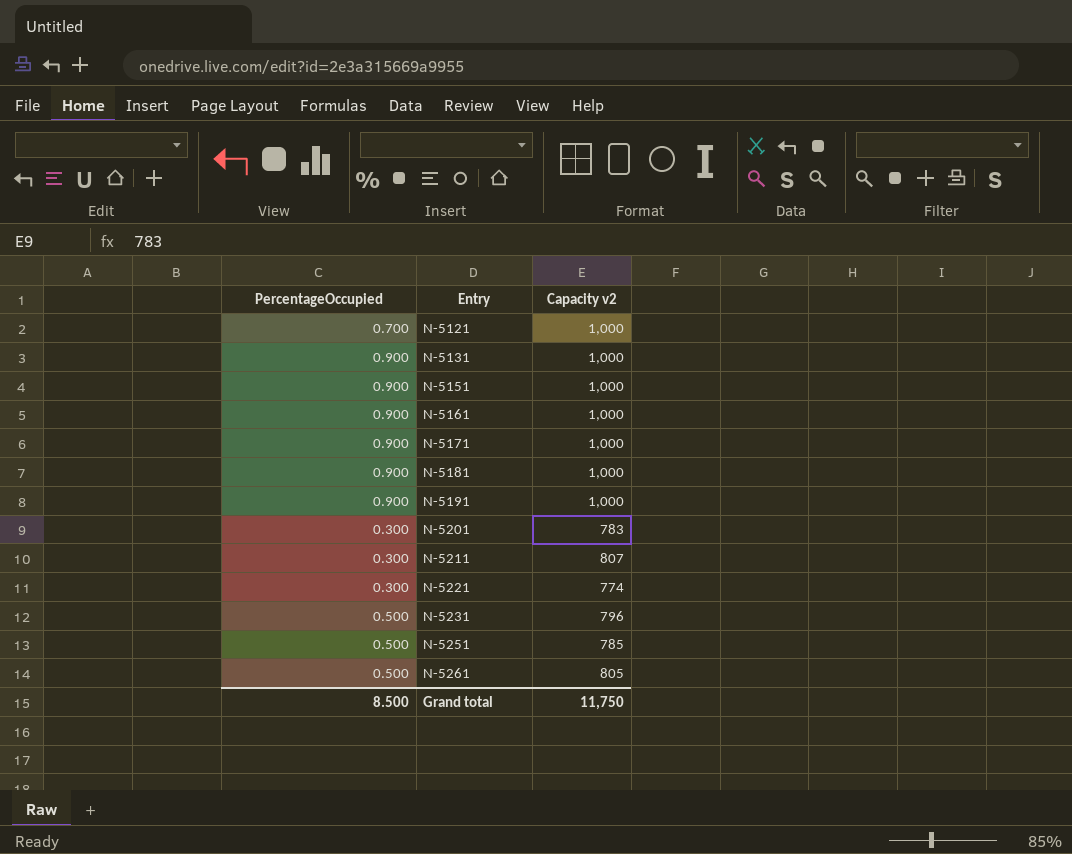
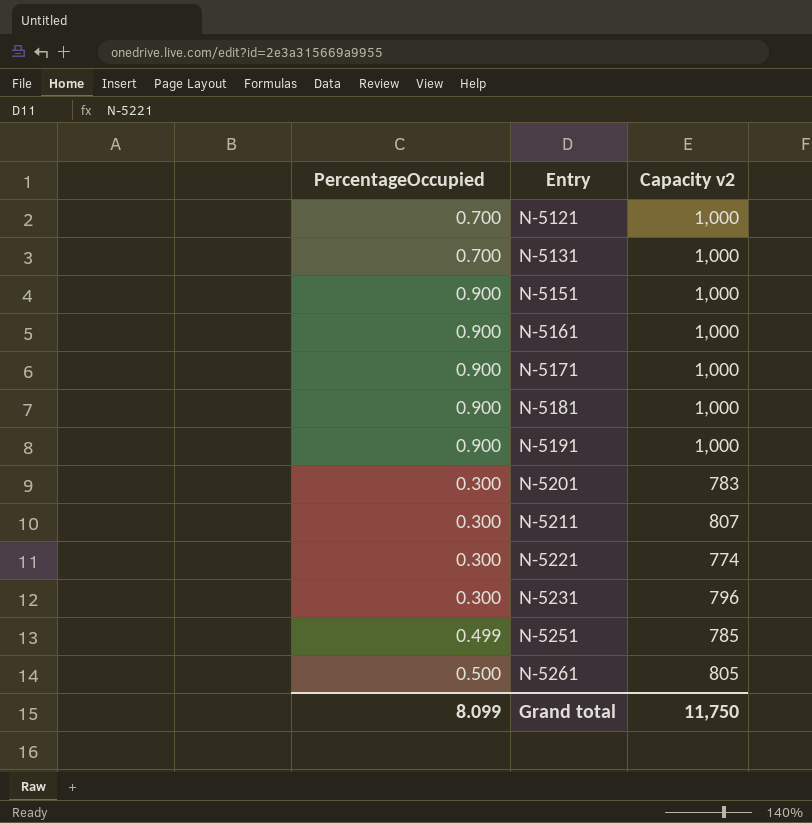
N-5131 | PercentageOccupied: 0.900 -> 0.700
N-5231 | PercentageOccupied: 0.500 -> 0.300
N-5251 | PercentageOccupied: 0.500 -> 0.499
Grand total | PercentageOccupied: 8.500 -> 8.099

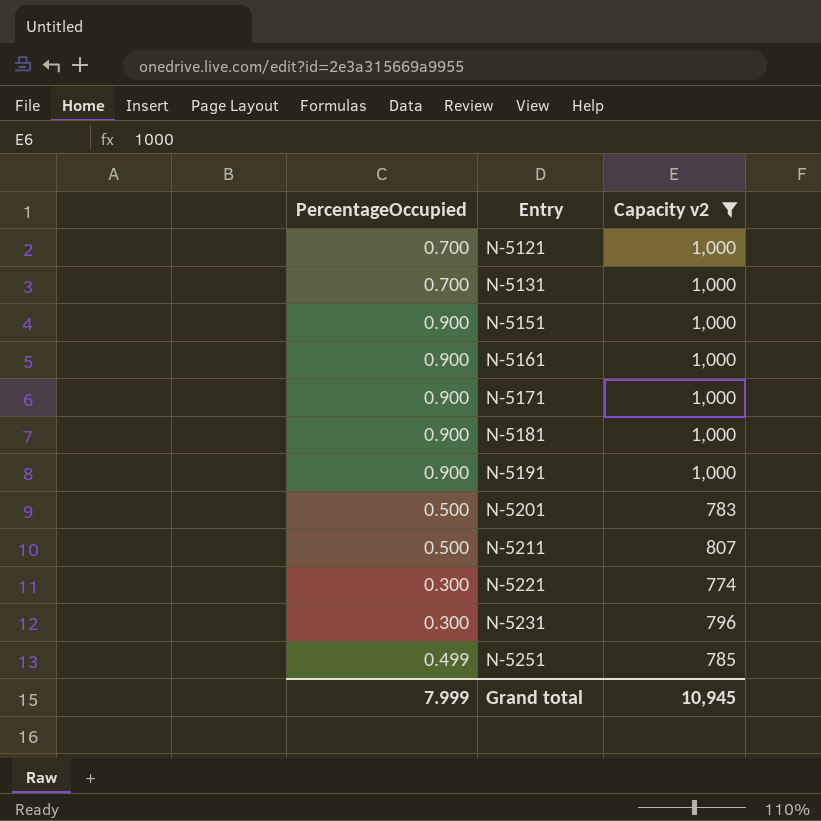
filter: none -> Capacity v2 != 805
N-5201 | PercentageOccupied: 0.300 -> 0.500
N-5211 | PercentageOccupied: 0.300 -> 0.500
Grand total | PercentageOccupied: 8.099 -> 7.999
Grand total | Capacity v2: 11,750 -> 10,945

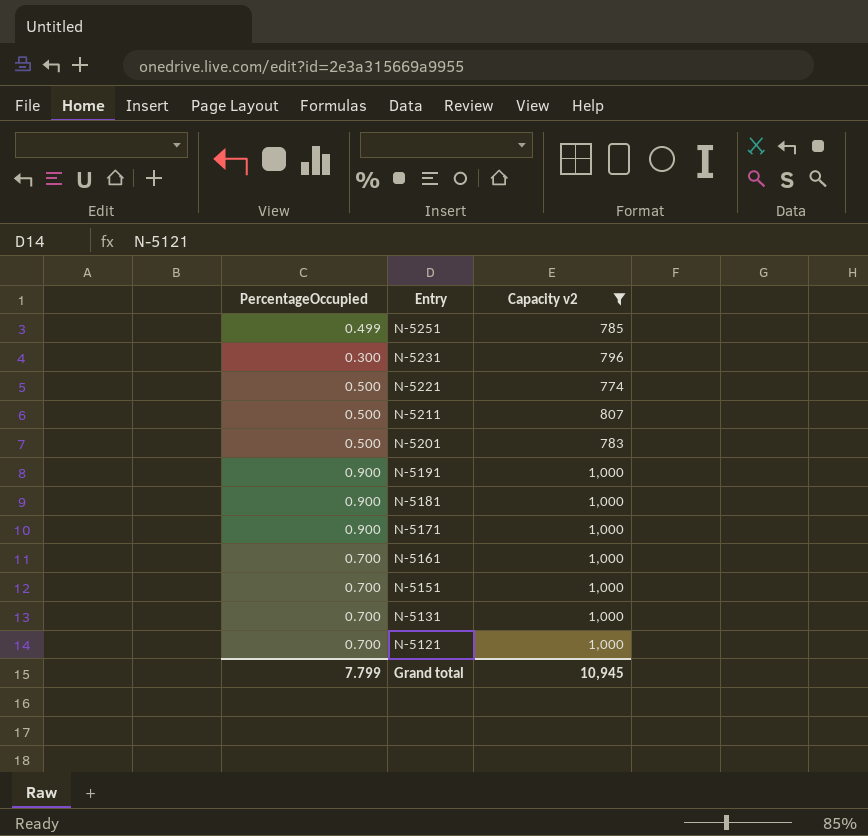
row order: Entry ascending -> Entry descending
N-5221 | PercentageOccupied: 0.300 -> 0.500
N-5161 | PercentageOccupied: 0.900 -> 0.700
N-5151 | PercentageOccupied: 0.900 -> 0.700
Grand total | PercentageOccupied: 7.999 -> 7.799

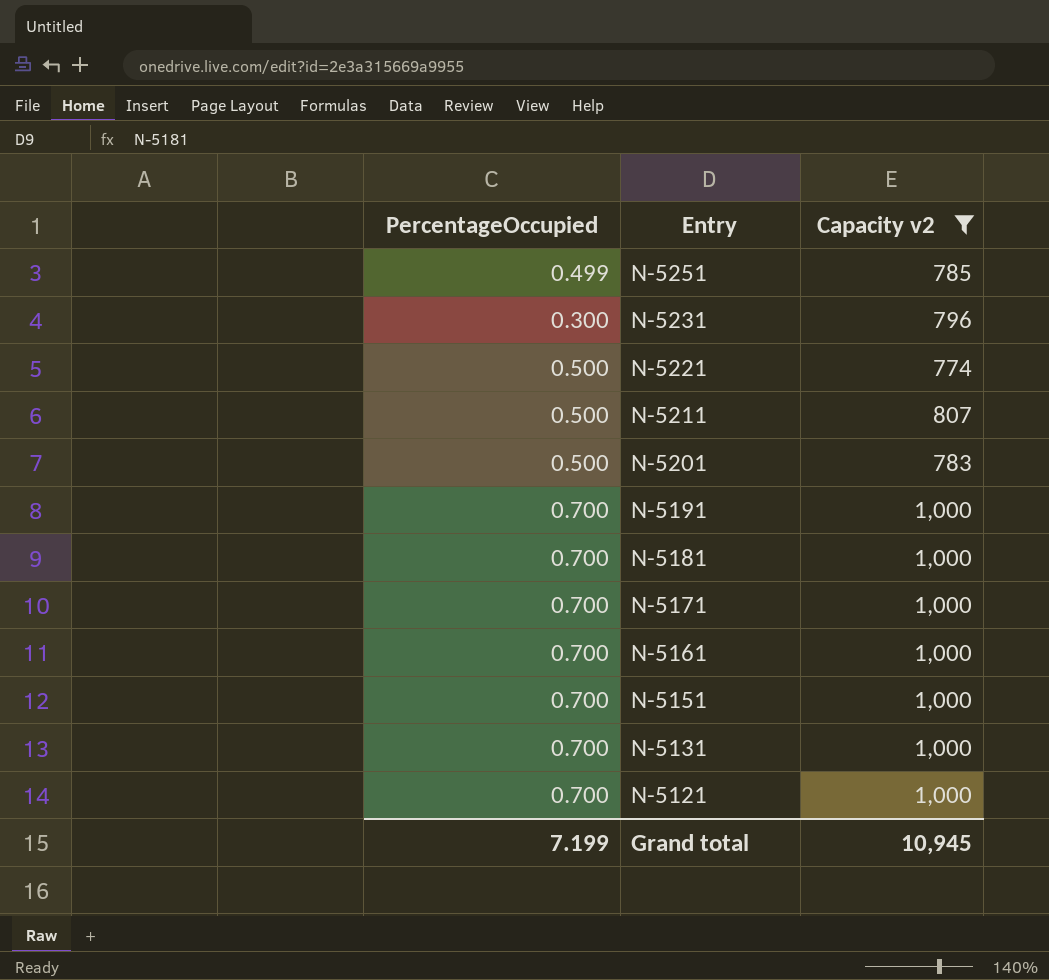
N-5191 | PercentageOccupied: 0.900 -> 0.700
N-5181 | PercentageOccupied: 0.900 -> 0.700
N-5171 | PercentageOccupied: 0.900 -> 0.700
Grand total | PercentageOccupied: 7.799 -> 7.199

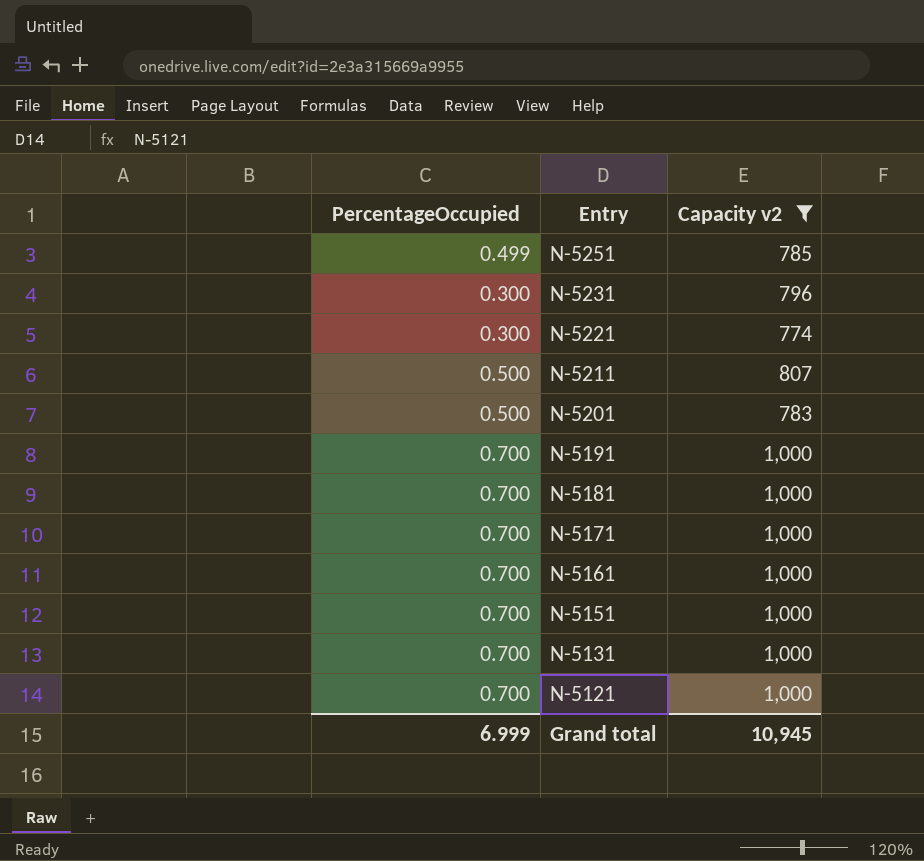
N-5221 | PercentageOccupied: 0.500 -> 0.300
Grand total | PercentageOccupied: 7.199 -> 6.999

